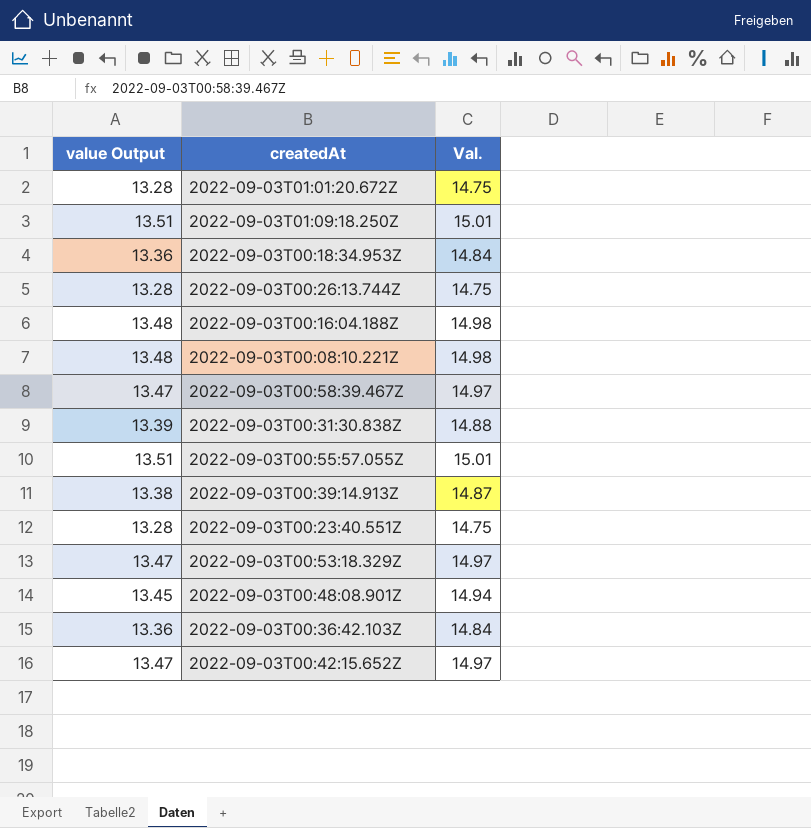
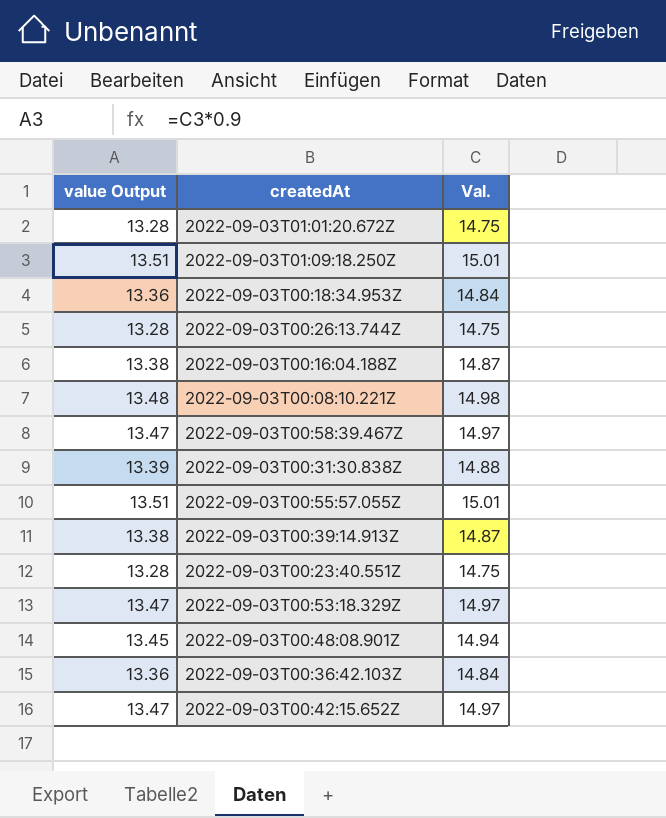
2022-09-03T00:16:04.188Z | value Output: 13.48 -> 13.38
2022-09-03T00:16:04.188Z | Val.: 14.98 -> 14.87

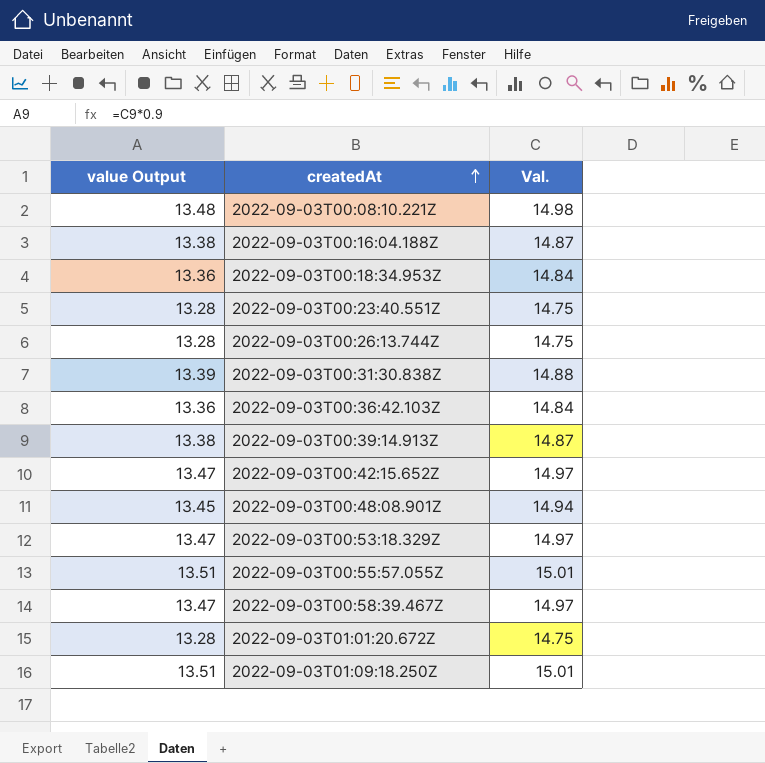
row order: none -> createdAt ascending

